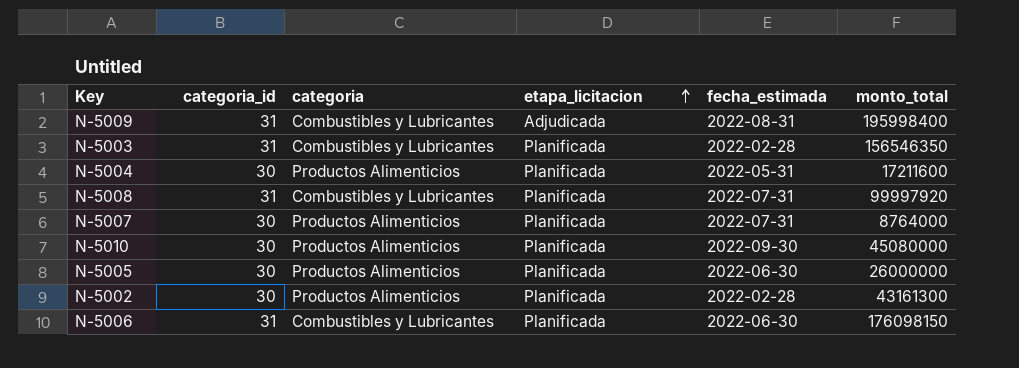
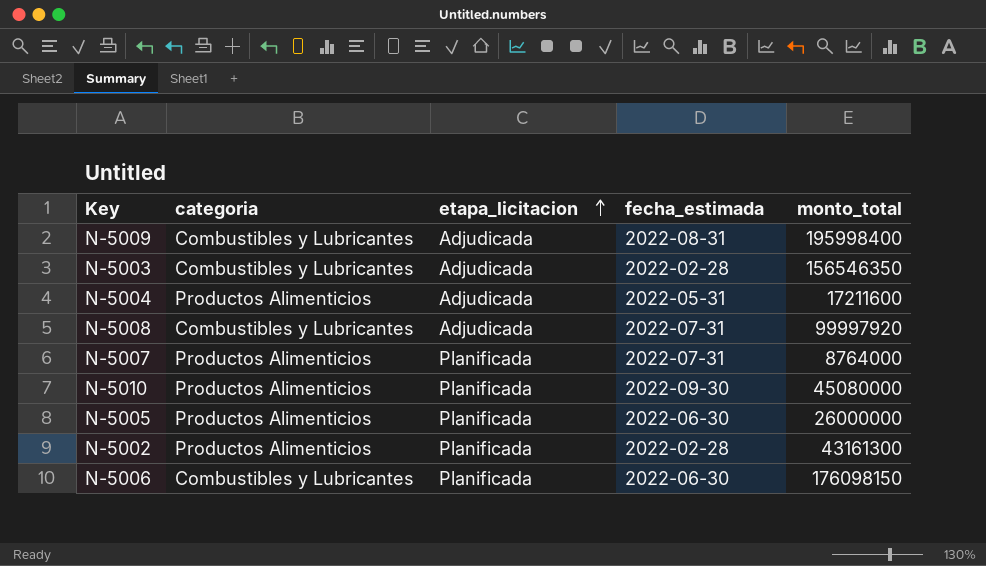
column categoria_id | position: 2 -> none
N-5003 | etapa_licitacion: Planificada -> Adjudicada
N-5004 | etapa_licitacion: Planificada -> Adjudicada
N-5008 | etapa_licitacion: Planificada -> Adjudicada

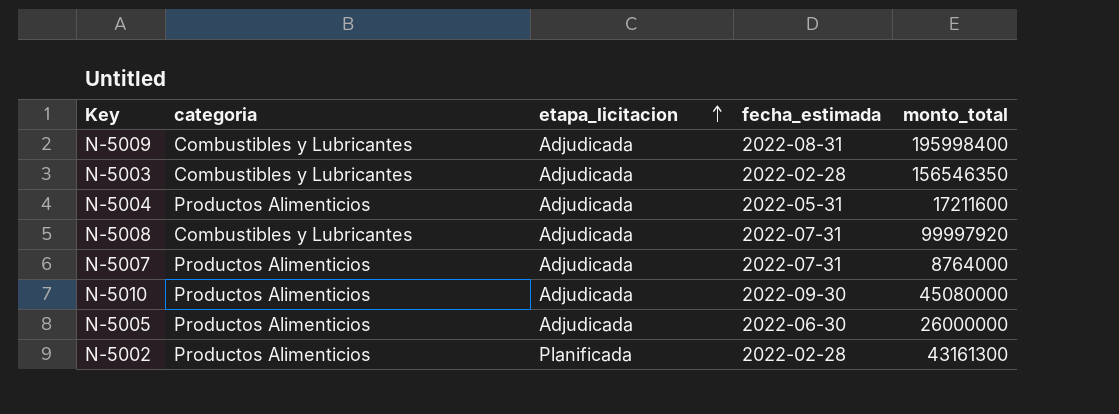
row N-5006: Combustibles y Lubricantes | Planificada | 2022-06-30 | 176098150 -> none
N-5007 | etapa_licitacion: Planificada -> Adjudicada
N-5010 | etapa_licitacion: Planificada -> Adjudicada
N-5005 | etapa_licitacion: Planificada -> Adjudicada

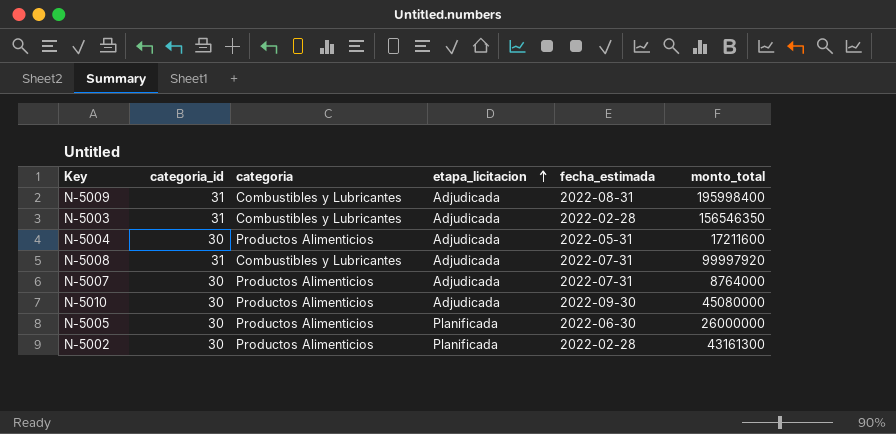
column categoria_id | position: none -> 2
N-5005 | etapa_licitacion: Adjudicada -> Planificada

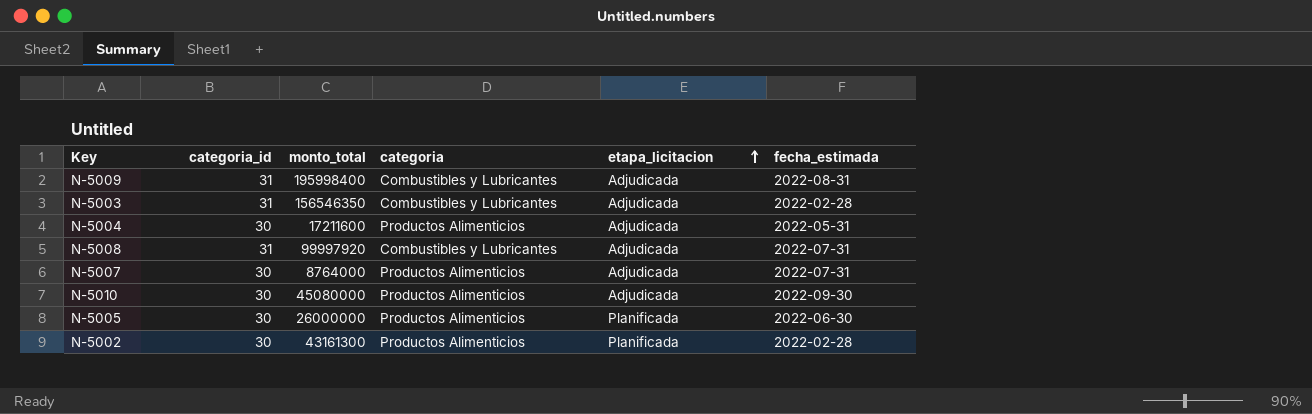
column monto_total | position: 6 -> 3

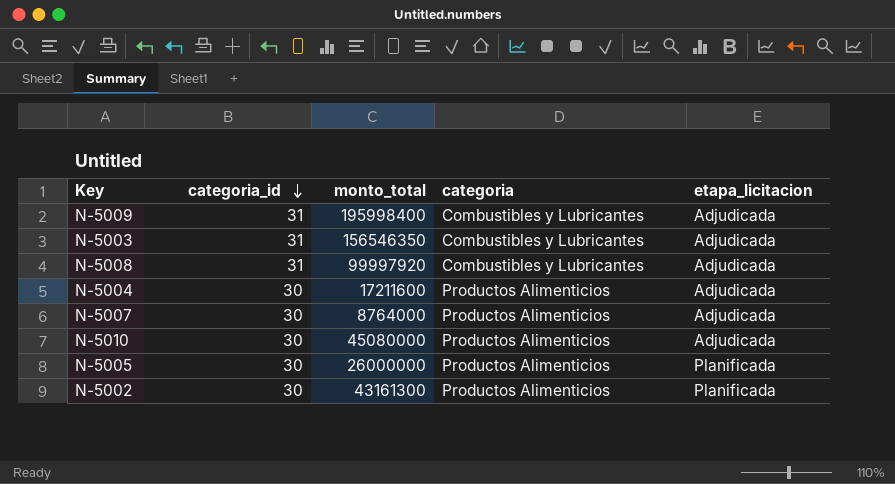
row order: etapa_licitacion ascending -> categoria_id descending
column fecha_estimada | position: 6 -> none

